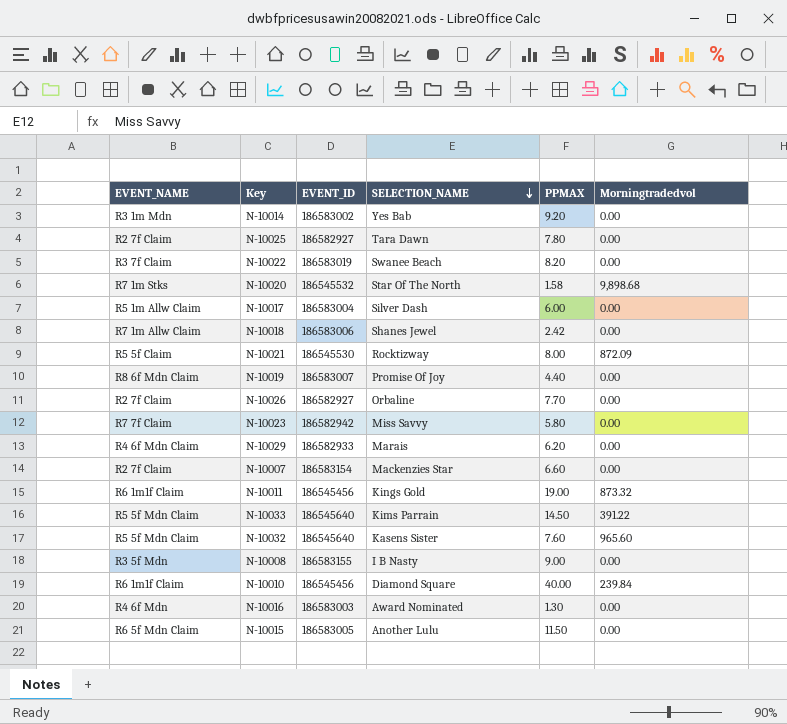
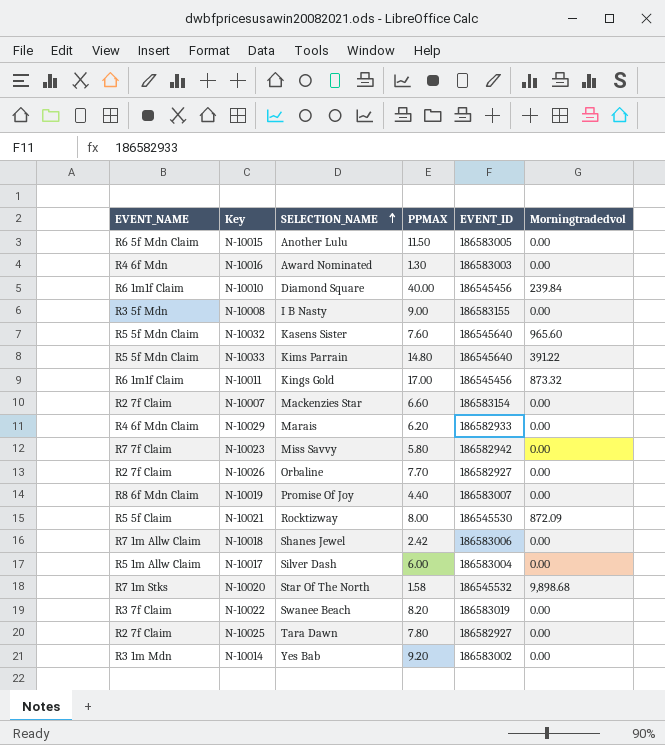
row order: SELECTION_NAME descending -> SELECTION_NAME ascending
column EVENT_ID | position: 3 -> 5
N-10033 | PPMAX: 14.50 -> 14.80
N-10011 | PPMAX: 19.00 -> 17.00

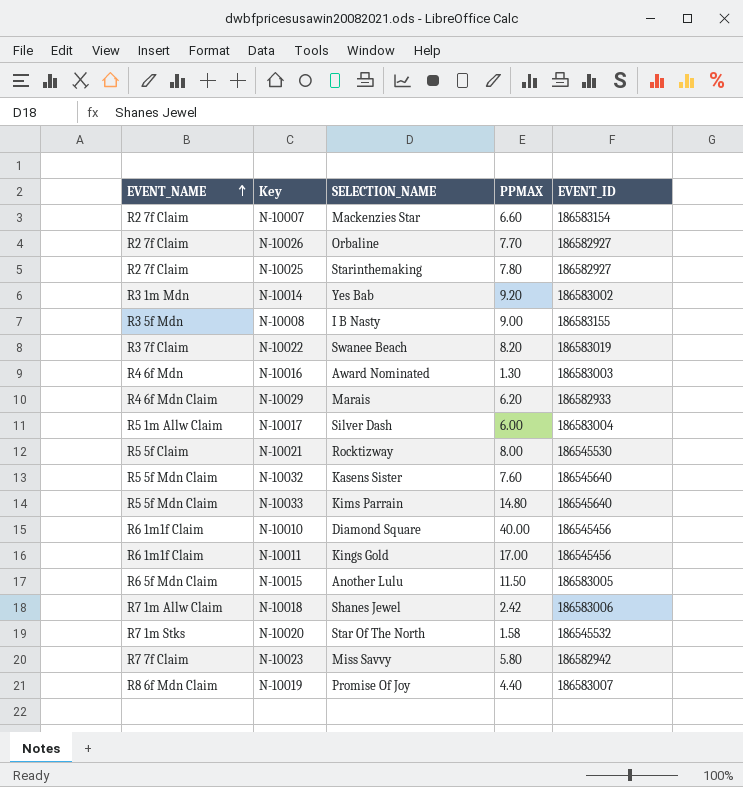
row order: SELECTION_NAME ascending -> EVENT_NAME ascending
column Morningtradedvol | position: 6 -> none
N-10025 | SELECTION_NAME: Tara Dawn -> Starinthemaking

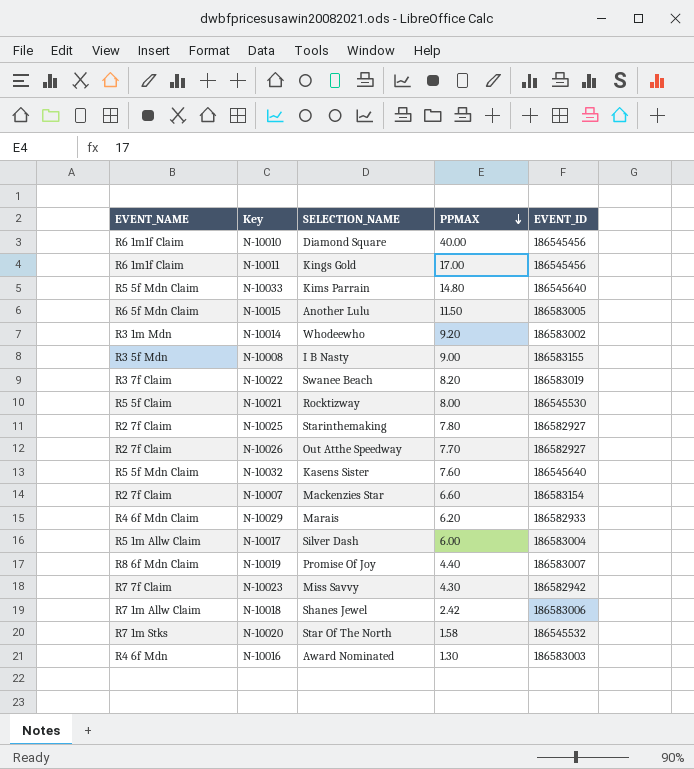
row order: EVENT_NAME ascending -> PPMAX descending
N-10014 | SELECTION_NAME: Yes Bab -> Whodeewho
N-10026 | SELECTION_NAME: Orbaline -> Out Atthe Speedway
N-10023 | PPMAX: 5.80 -> 4.30

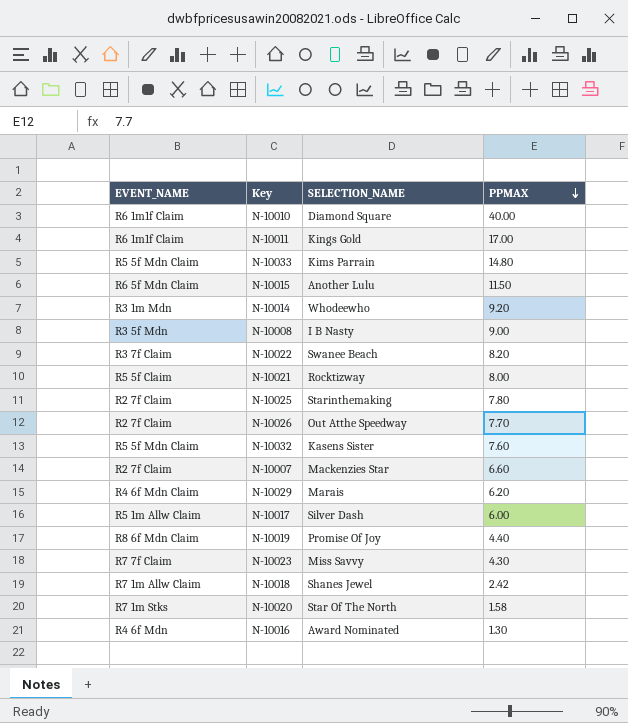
column EVENT_ID | position: 5 -> none

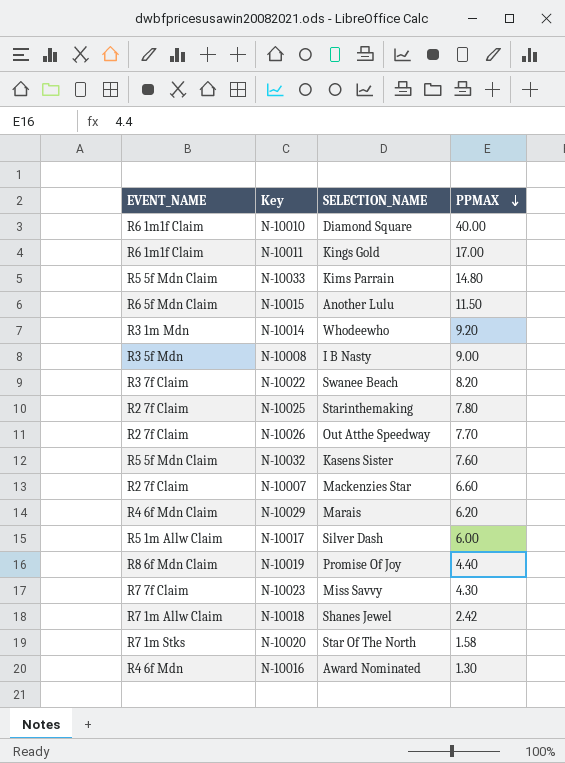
row N-10021: R5 5f Claim | Rocktizway | 8.00 -> none

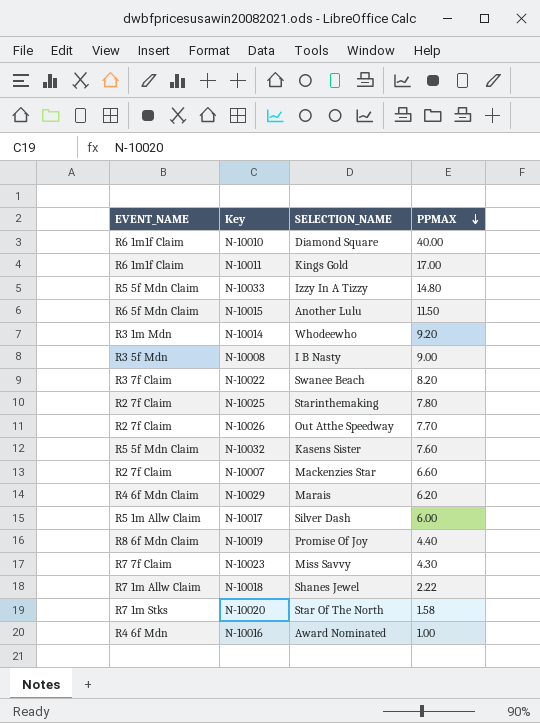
N-10033 | SELECTION_NAME: Kims Parrain -> Izzy In A Tizzy
N-10018 | PPMAX: 2.42 -> 2.22
N-10016 | PPMAX: 1.30 -> 1.00

